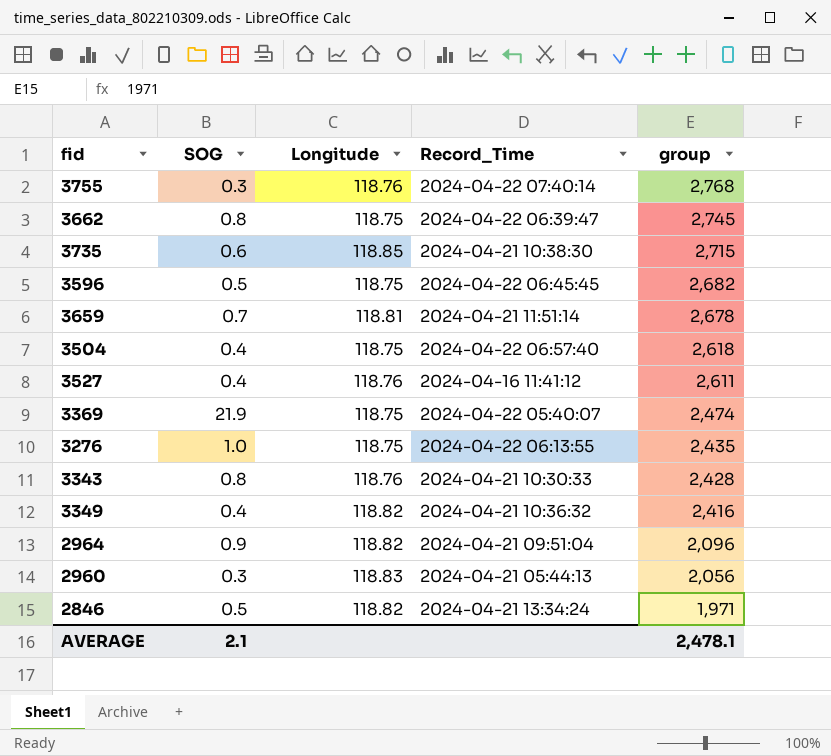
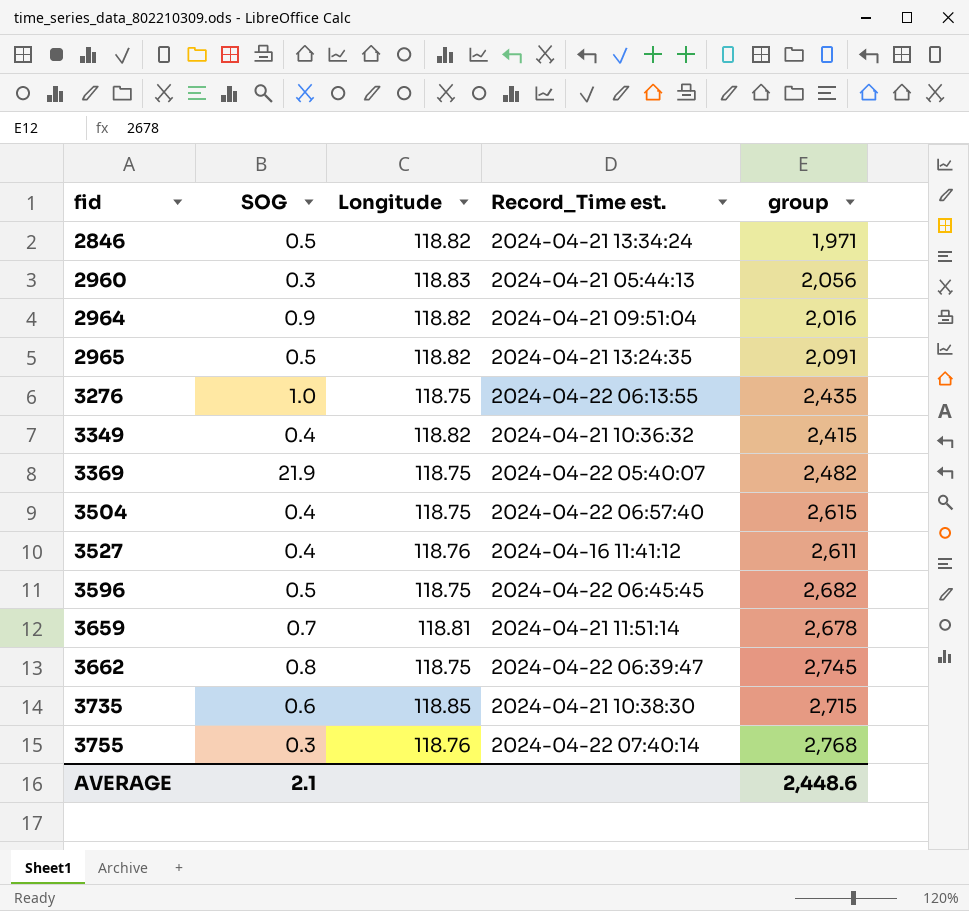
row order: group descending -> fid ascending
column name: Record_Time -> Record_Time est.
row 3343: 0.8 | 118.76 | 2024-04-21 10:30:33 | 2,428 -> none
2964 | group: 2,096 -> 2,016
row 2965: none -> 0.5 | 118.82 | 2024-04-21 13:24:35 | 2,091
3349 | group: 2,416 -> 2,415
3369 | group: 2,474 -> 2,482
3504 | group: 2,618 -> 2,615
AVERAGE | group: 2,478.1 -> 2,448.6

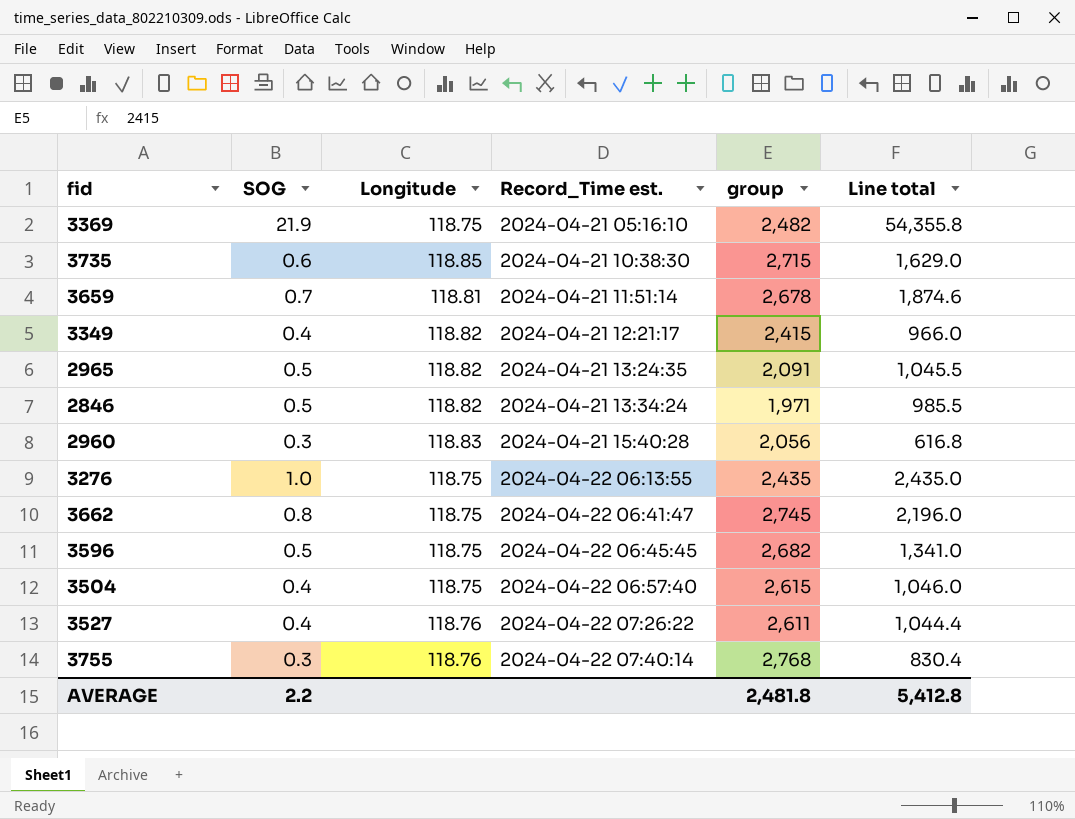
row order: fid ascending -> Record_Time est. ascending
column Line total | formula: none -> [SOG] * [group]
row 2964: 0.9 | 118.82 | 2024-04-21 09:51:04 | 2,016 -> none
3369 | Record_Time est.: 2024-04-22 05:40:07 -> 2024-04-21 05:16:10
3349 | Record_Time est.: 2024-04-21 10:36:32 -> 2024-04-21 12:21:17
2960 | Record_Time est.: 2024-04-21 05:44:13 -> 2024-04-21 15:40:28
3662 | Record_Time est.: 2024-04-22 06:39:47 -> 2024-04-22 06:41:47
3527 | Record_Time est.: 2024-04-16 11:41:12 -> 2024-04-22 07:26:22
AVERAGE | SOG: 2.1 -> 2.2
AVERAGE | group: 2,448.6 -> 2,481.8

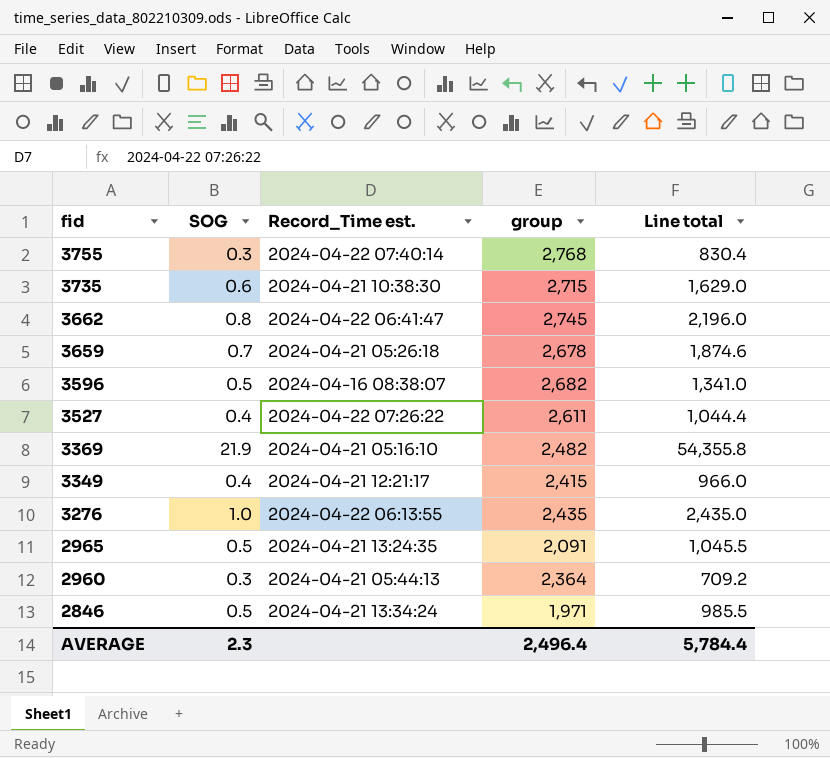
row order: Record_Time est. ascending -> fid descending
column Longitude | position: 3 -> none
row 3504: 0.4 | 118.75 | 2024-04-22 06:57:40 | 2,615 | 1,046.0 -> none
3659 | Record_Time est.: 2024-04-21 11:51:14 -> 2024-04-21 05:26:18
3596 | Record_Time est.: 2024-04-22 06:45:45 -> 2024-04-16 08:38:07
2960 | Record_Time est.: 2024-04-21 15:40:28 -> 2024-04-21 05:44:13
2960 | group: 2,056 -> 2,364
2960 | Line total: 616.8 -> 709.2
AVERAGE | SOG: 2.2 -> 2.3
AVERAGE | group: 2,481.8 -> 2,496.4
AVERAGE | Line total: 5,412.8 -> 5,784.4

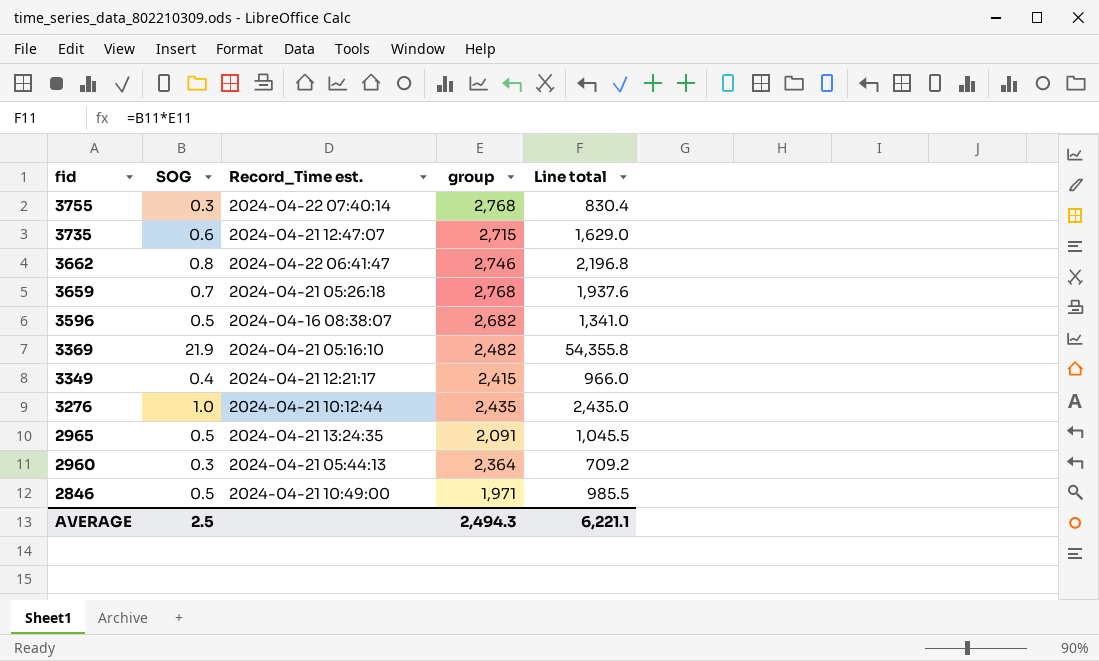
row 3527: 0.4 | 2024-04-22 07:26:22 | 2,611 | 1,044.4 -> none
3735 | Record_Time est.: 2024-04-21 10:38:30 -> 2024-04-21 12:47:07
3662 | group: 2,745 -> 2,746
3662 | Line total: 2,196.0 -> 2,196.8
3659 | group: 2,678 -> 2,768
3659 | Line total: 1,874.6 -> 1,937.6
3276 | Record_Time est.: 2024-04-22 06:13:55 -> 2024-04-21 10:12:44
2846 | Record_Time est.: 2024-04-21 13:34:24 -> 2024-04-21 10:49:00
AVERAGE | SOG: 2.3 -> 2.5
AVERAGE | group: 2,496.4 -> 2,494.3
AVERAGE | Line total: 5,784.4 -> 6,221.1

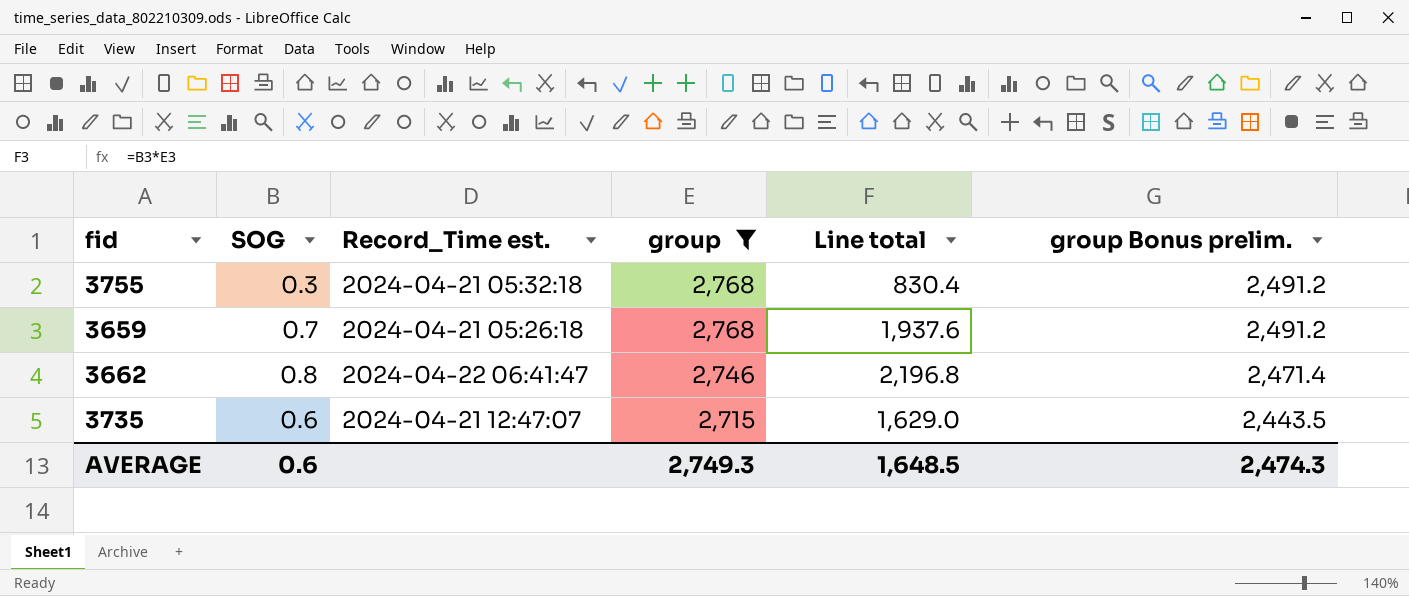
filter: none -> group >= 2,715
row order: fid descending -> group descending
column group Bonus prelim. | formula: none -> [group] * 0.9
3755 | Record_Time est.: 2024-04-22 07:40:14 -> 2024-04-21 05:32:18
AVERAGE | SOG: 2.5 -> 0.6
AVERAGE | group: 2,494.3 -> 2,749.3
AVERAGE | Line total: 6,221.1 -> 1,648.5

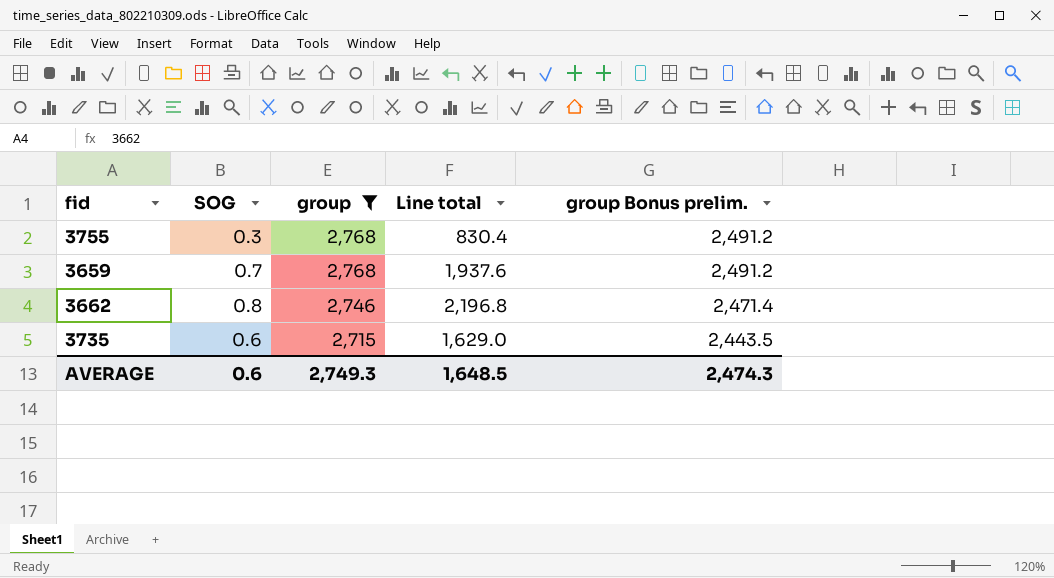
column Record_Time est. | position: 3 -> none

